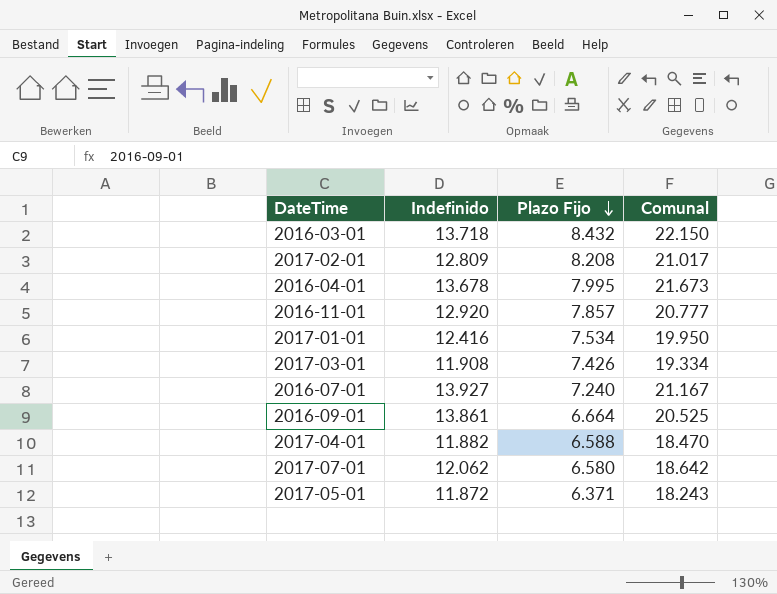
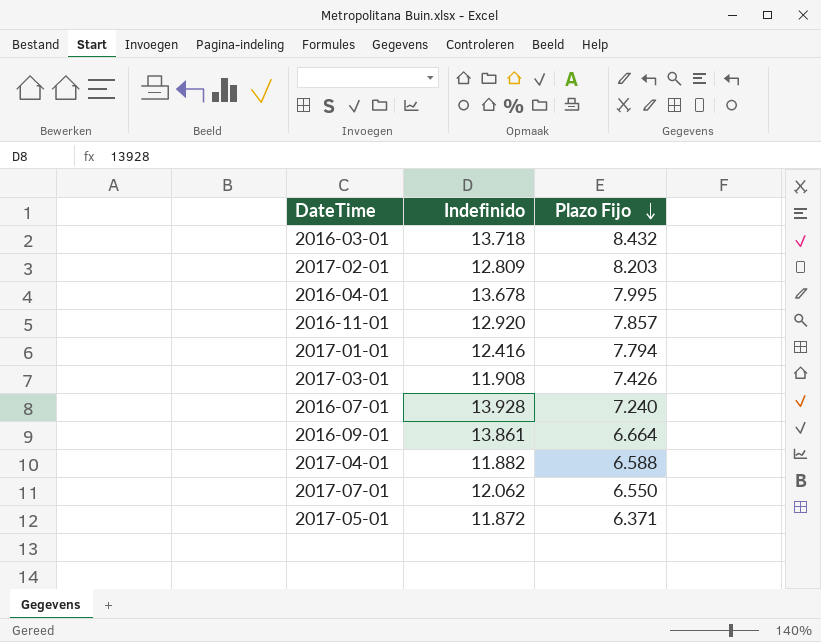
column Comunal | formula: [Indefinido] + [Plazo Fijo] -> none
2017-02-01 | Plazo Fijo: 8.208 -> 8.203
2017-01-01 | Plazo Fijo: 7.534 -> 7.794
2016-07-01 | Indefinido: 13.927 -> 13.928
2017-07-01 | Plazo Fijo: 6.580 -> 6.550

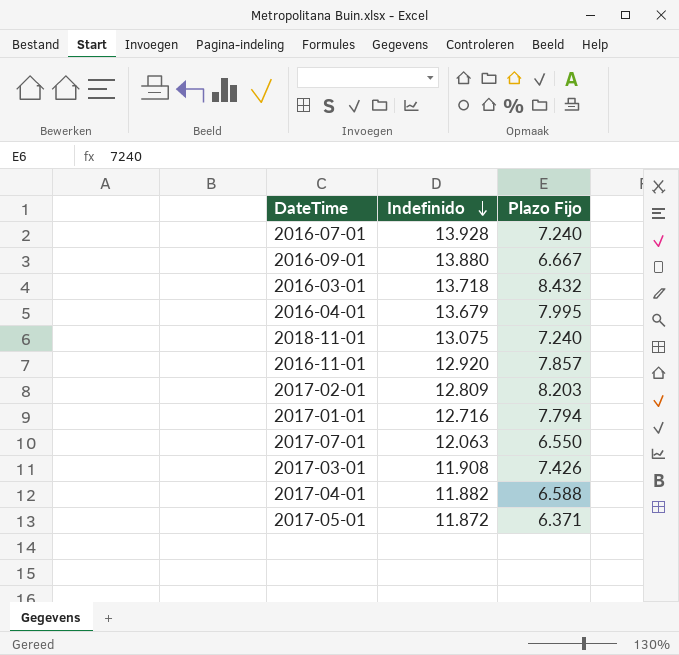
row order: Plazo Fijo descending -> Indefinido descending
2016-09-01 | Indefinido: 13.861 -> 13.880
2016-09-01 | Plazo Fijo: 6.664 -> 6.667
2016-04-01 | Indefinido: 13.678 -> 13.679
row 2018-11-01: none -> 13.075 | 7.240
2017-01-01 | Indefinido: 12.416 -> 12.716
2017-07-01 | Indefinido: 12.062 -> 12.063

